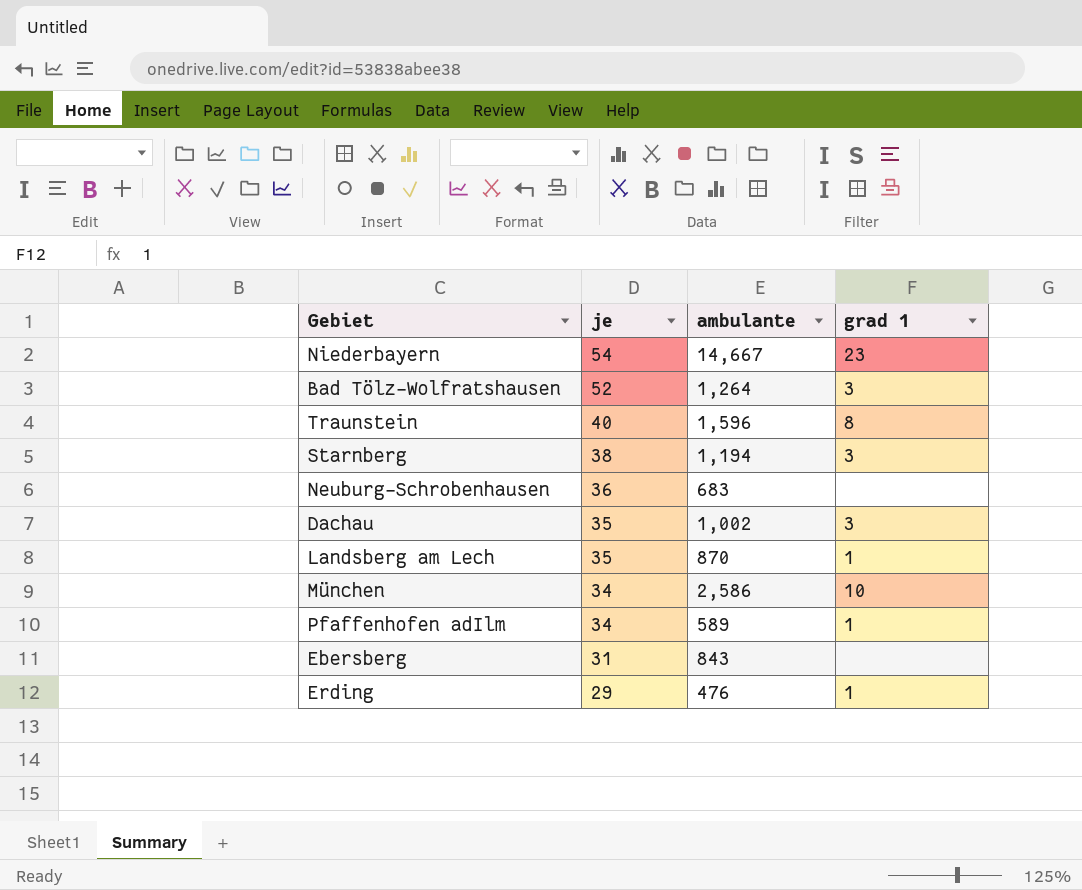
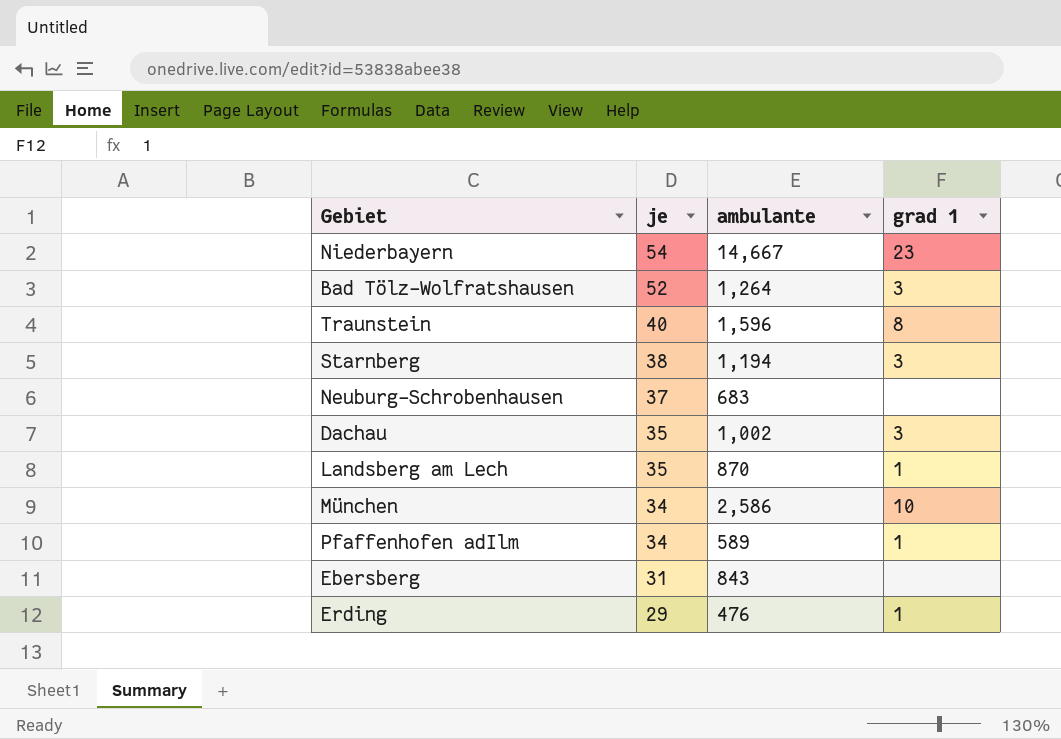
Neuburg-Schrobenhausen | je: 36 -> 37

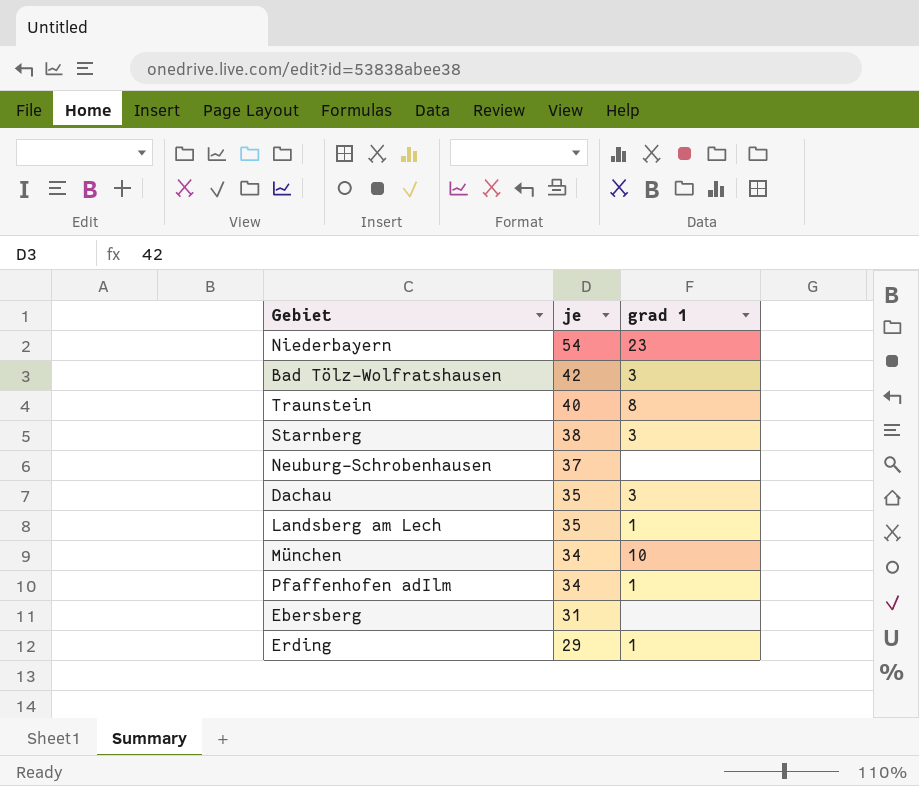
column ambulante | position: 3 -> none
Bad Tölz-Wolfratshausen | je: 52 -> 42

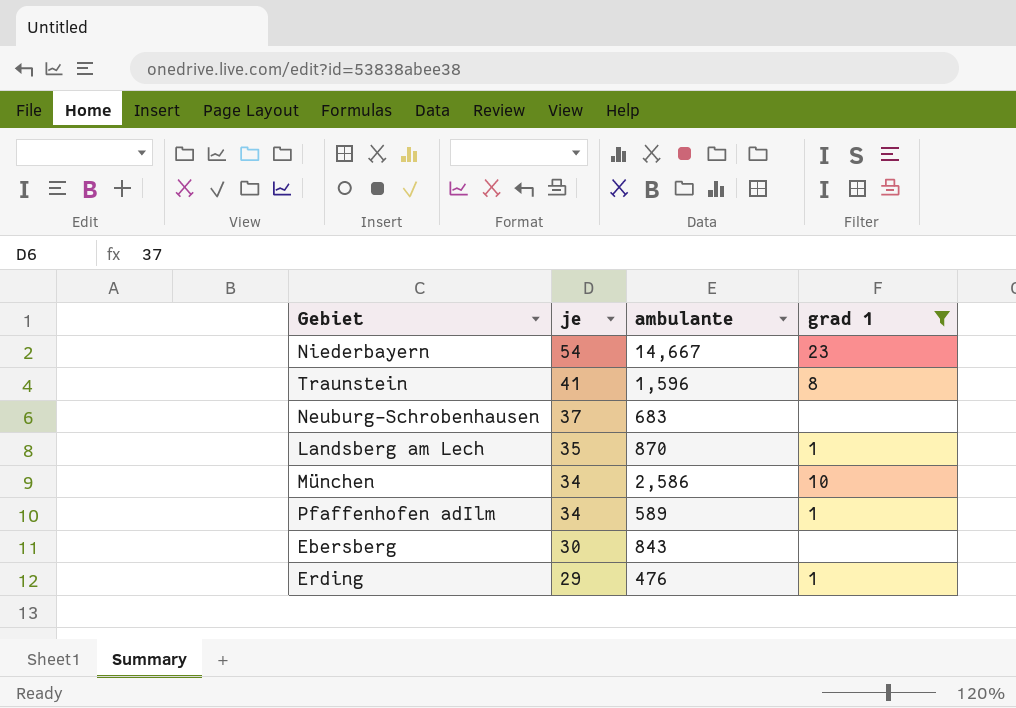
filter: none -> grad 1 != 3
column ambulante | position: none -> 3
Traunstein | je: 40 -> 41
Ebersberg | je: 31 -> 30

